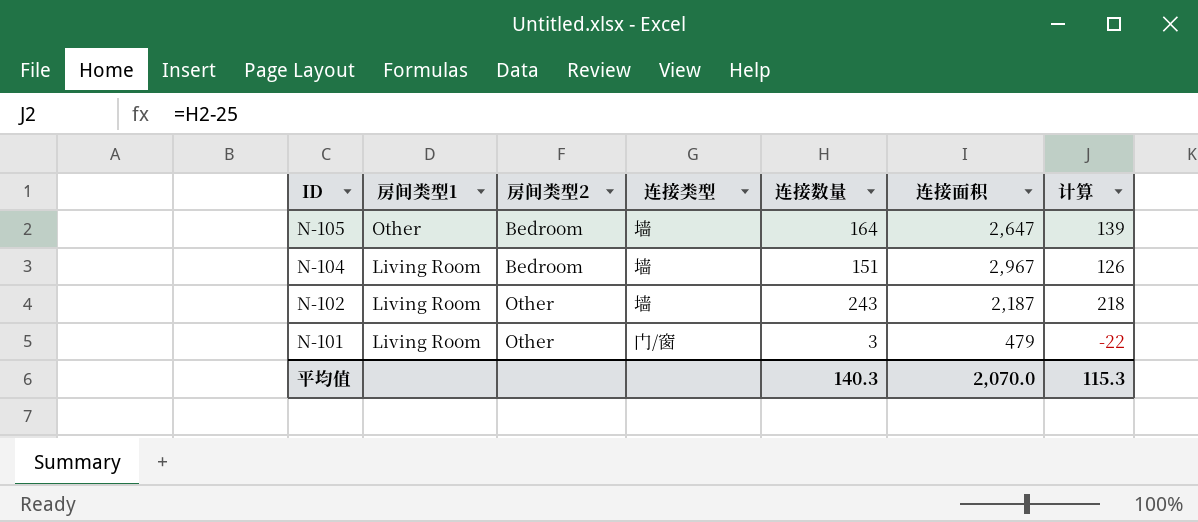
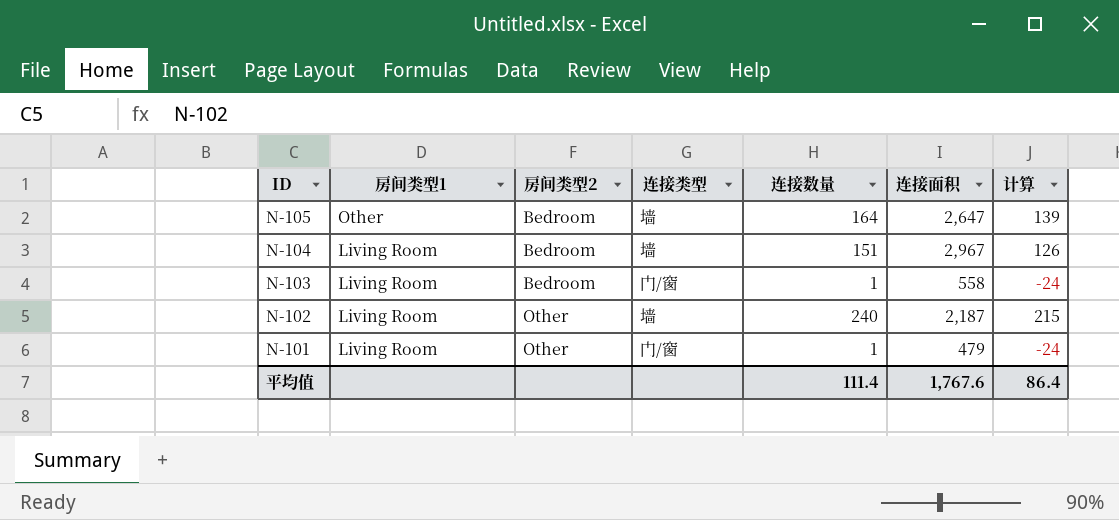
row N-103: none -> Living Room | Bedroom | 门/窗 | 1 | 558 | -24
N-102 | 连接数量: 243 -> 240
N-102 | 计算: 218 -> 215
N-101 | 连接数量: 3 -> 1
N-101 | 计算: -22 -> -24
平均值 | 连接数量: 140.3 -> 111.4
平均值 | 连接面积: 2,070.0 -> 1,767.6
平均值 | 计算: 115.3 -> 86.4

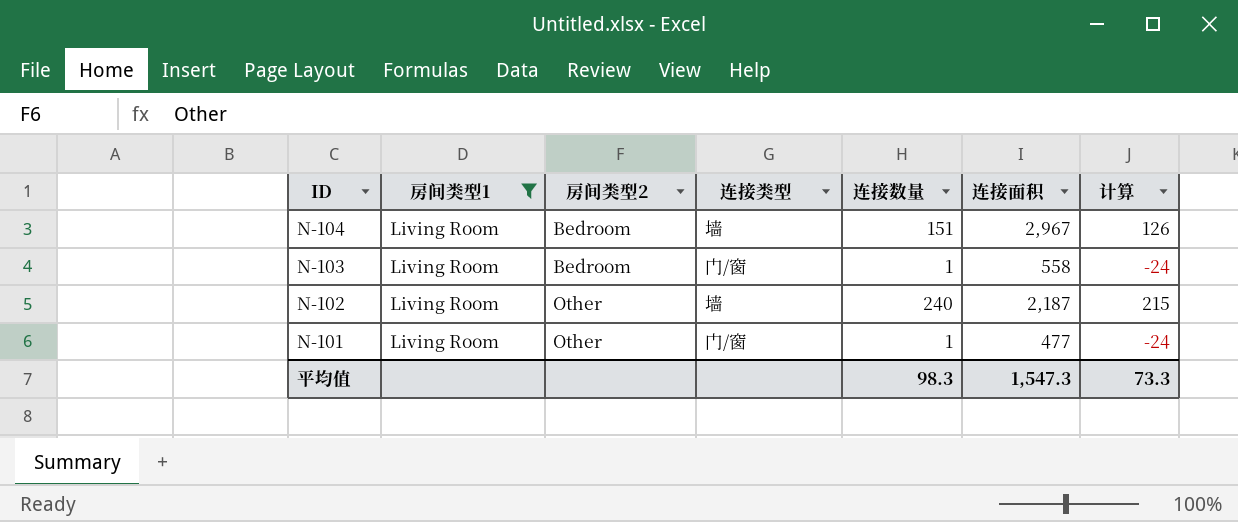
filter: none -> 房间类型1 = Living Room
N-101 | 连接面积: 479 -> 477
平均值 | 连接数量: 111.4 -> 98.3
平均值 | 连接面积: 1,767.6 -> 1,547.3
平均值 | 计算: 86.4 -> 73.3

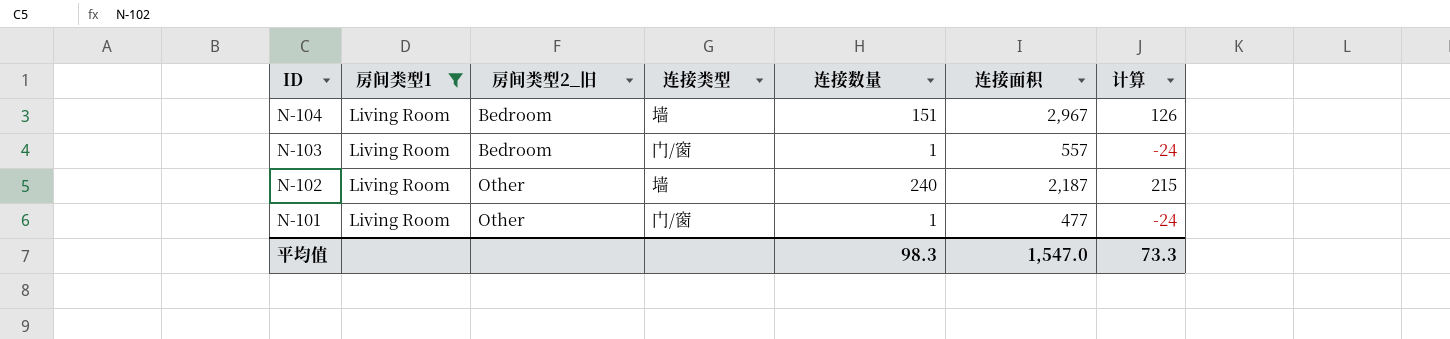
column name: 房间类型2 -> 房间类型2_旧
N-103 | 连接面积: 558 -> 557
平均值 | 连接面积: 1,547.3 -> 1,547.0

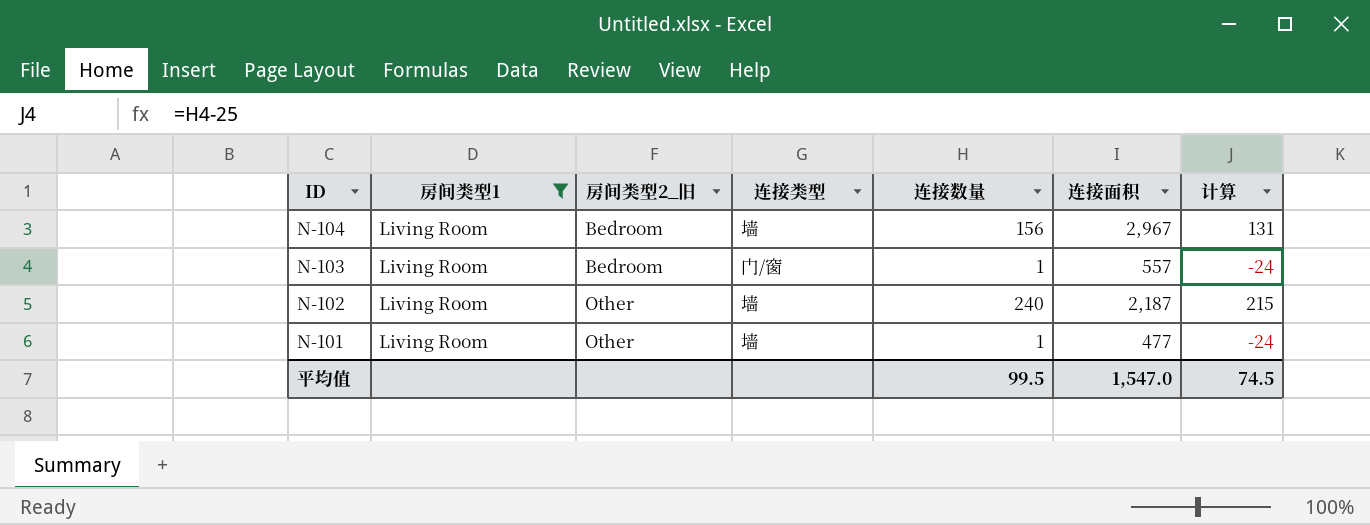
N-104 | 连接数量: 151 -> 156
N-104 | 计算: 126 -> 131
N-101 | 连接类型: 门/窗 -> 墙
平均值 | 连接数量: 98.3 -> 99.5
平均值 | 计算: 73.3 -> 74.5

